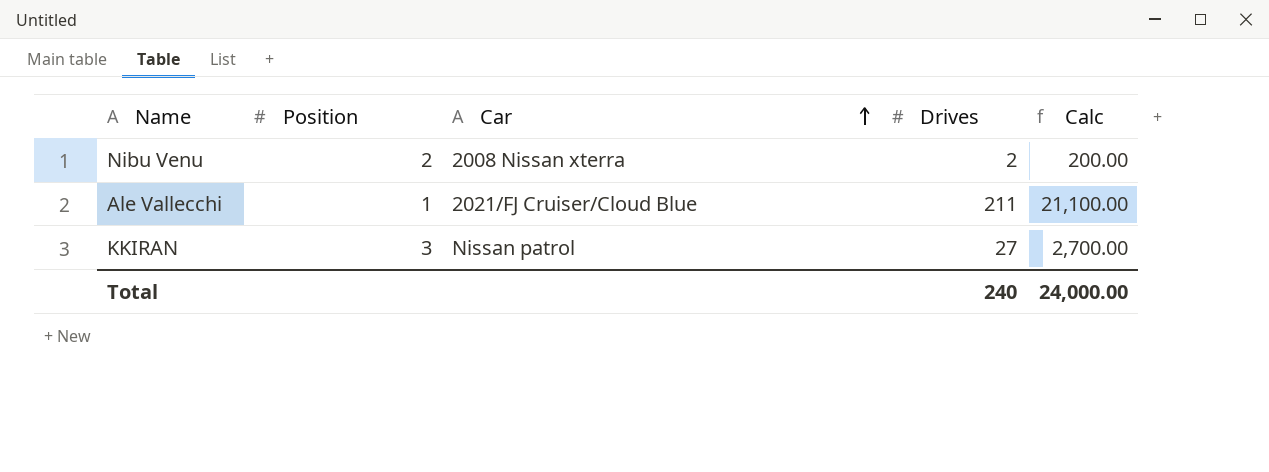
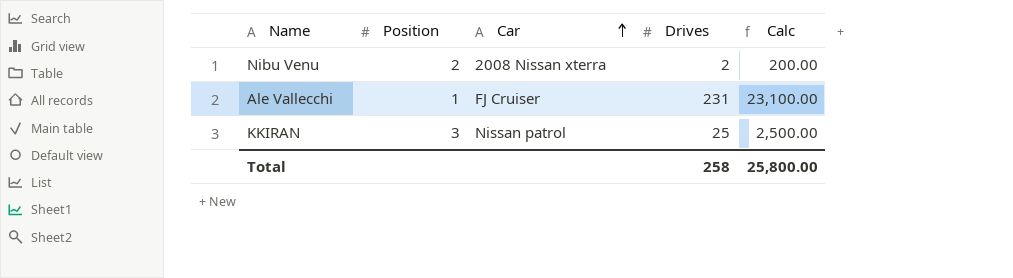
Ale Vallecchi | Car: 2021/FJ Cruiser/Cloud Blue -> FJ Cruiser
Ale Vallecchi | Drives: 211 -> 231
Ale Vallecchi | Calc: 21,100.00 -> 23,100.00
KKIRAN | Drives: 27 -> 25
KKIRAN | Calc: 2,700.00 -> 2,500.00
Total | Drives: 240 -> 258
Total | Calc: 24,000.00 -> 25,800.00

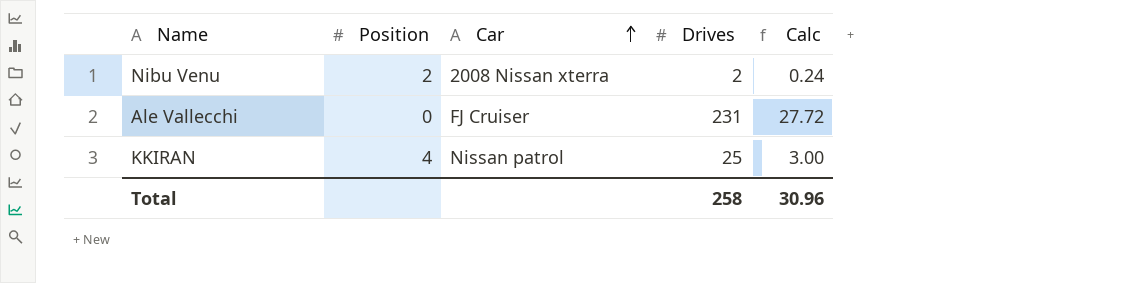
column Calc | formula: [Drives] * 100 -> [Drives] * 0.12
Ale Vallecchi | Position: 1 -> 0
KKIRAN | Position: 3 -> 4
Total | Calc: 25,800.00 -> 30.96

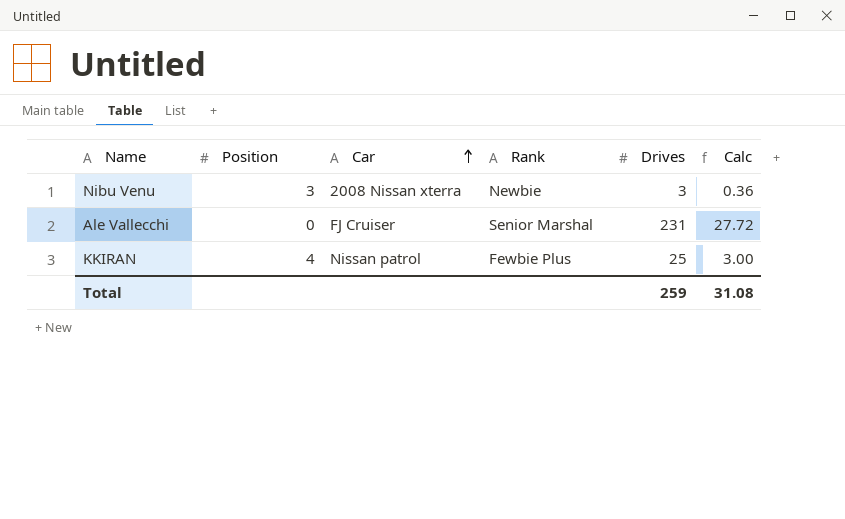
column Rank | position: none -> 4
Nibu Venu | Position: 2 -> 3
Nibu Venu | Drives: 2 -> 3
Nibu Venu | Calc: 0.24 -> 0.36
Total | Drives: 258 -> 259
Total | Calc: 30.96 -> 31.08

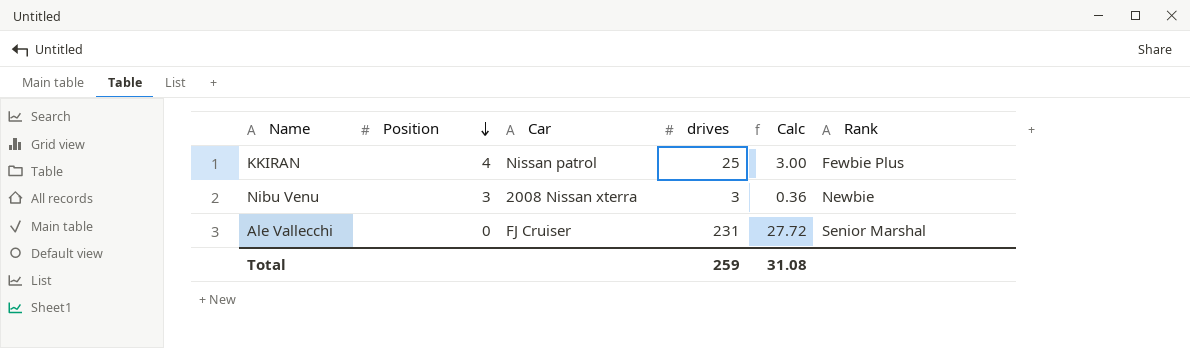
row order: Car ascending -> Position descending
column name: Drives -> drives
column Rank | position: 4 -> 6

